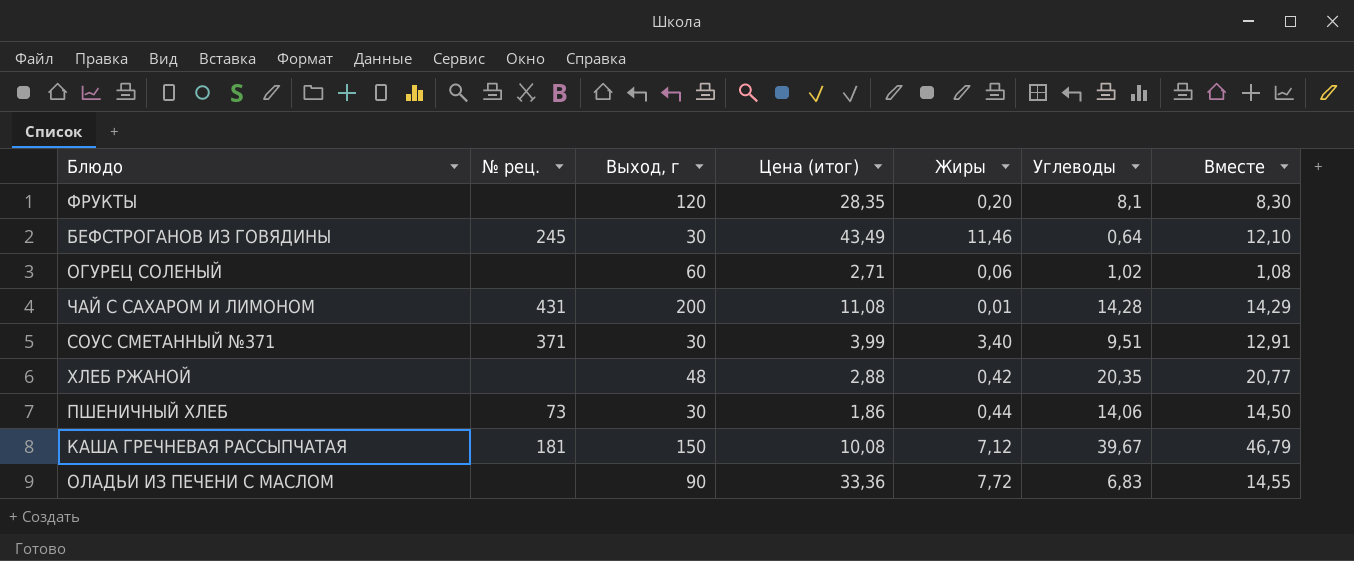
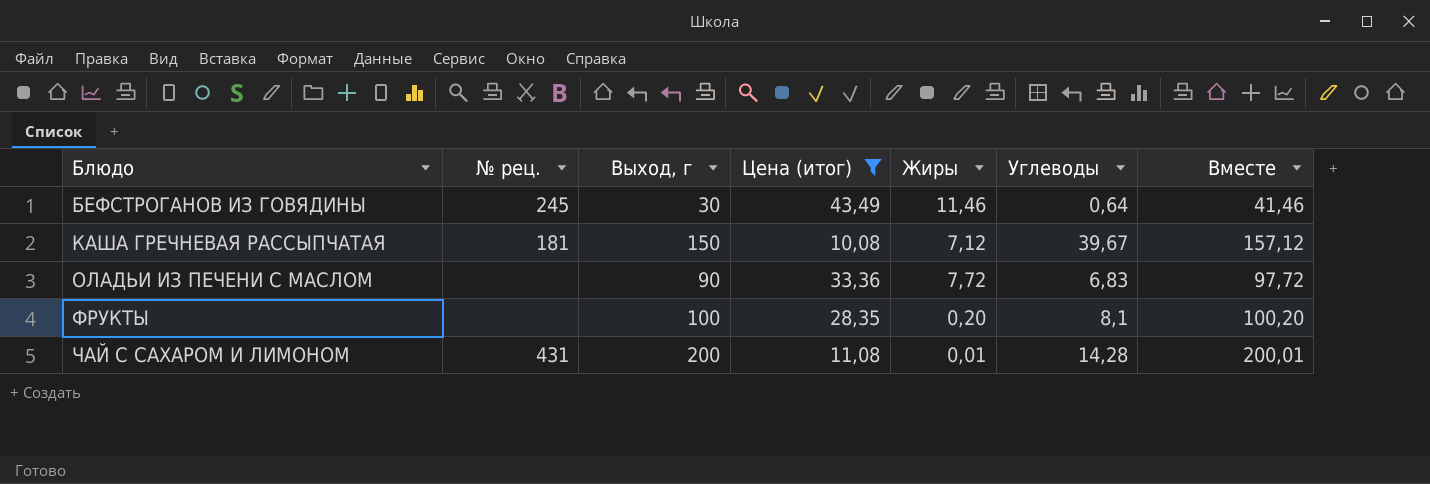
filter: none -> Цена (итог) >= 10,08
row order: none -> Блюдо ascending
column Вместе | formula: [Жиры] + [Углеводы] -> [Выход, г] + [Жиры]
ФРУКТЫ | Выход, г: 120 -> 100

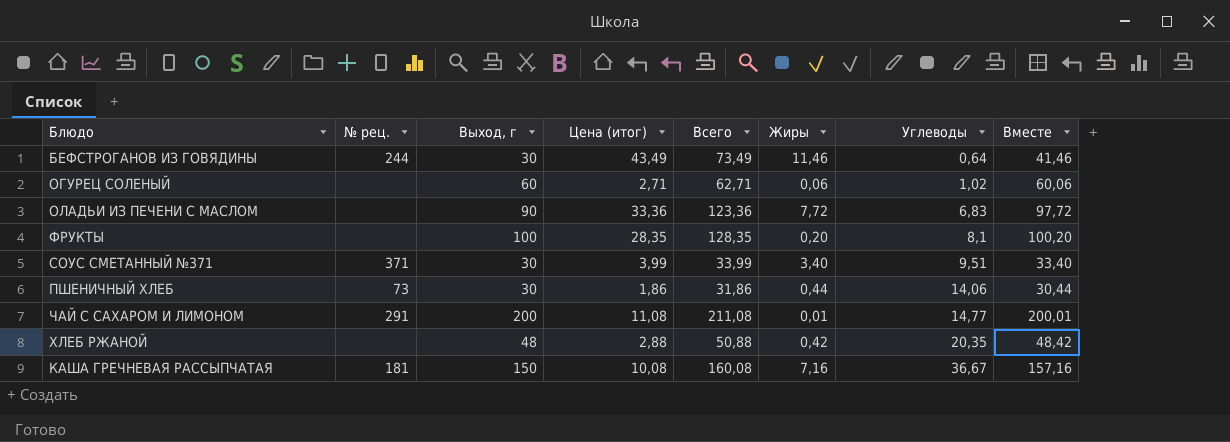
filter: Цена (итог) >= 10,08 -> none
row order: Блюдо ascending -> Углеводы ascending
column Всего | formula: none -> [Выход, г] + [Цена (итог)]
БЕФСТРОГАНОВ ИЗ ГОВЯДИНЫ | № рец.: 245 -> 244
ЧАЙ С САХАРОМ И ЛИМОНОМ | № рец.: 431 -> 291
ЧАЙ С САХАРОМ И ЛИМОНОМ | Углеводы: 14,28 -> 14,77
КАША ГРЕЧНЕВАЯ РАССЫПЧАТАЯ | Жиры: 7,12 -> 7,16
КАША ГРЕЧНЕВАЯ РАССЫПЧАТАЯ | Углеводы: 39,67 -> 36,67
КАША ГРЕЧНЕВАЯ РАССЫПЧАТАЯ | Вместе: 157,12 -> 157,16

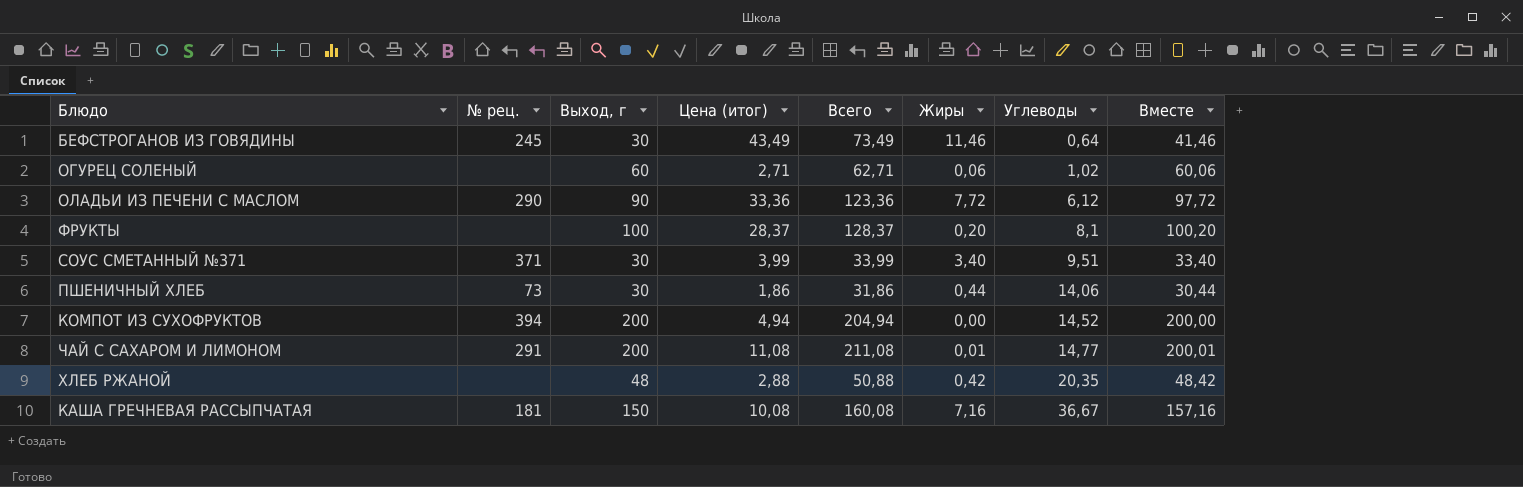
БЕФСТРОГАНОВ ИЗ ГОВЯДИНЫ | № рец.: 244 -> 245
ОЛАДЬИ ИЗ ПЕЧЕНИ С МАСЛОМ | № рец.: none -> 290
ОЛАДЬИ ИЗ ПЕЧЕНИ С МАСЛОМ | Углеводы: 6,83 -> 6,12
ФРУКТЫ | Цена (итог): 28,35 -> 28,37
ФРУКТЫ | Всего: 128,35 -> 128,37
row КОМПОТ ИЗ СУХОФРУКТОВ: none -> 394 | 200 | 4,94 | 204,94 | 0,00 | 14,52 | 200,00

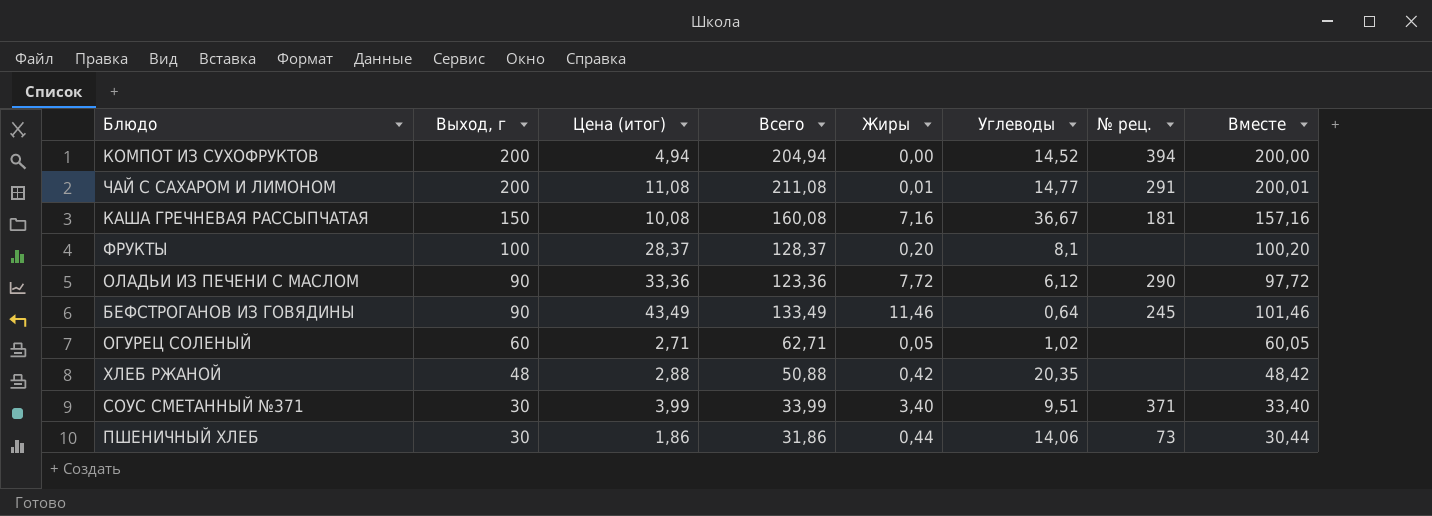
row order: Углеводы ascending -> Выход, г descending
column № рец. | position: 2 -> 7
БЕФСТРОГАНОВ ИЗ ГОВЯДИНЫ | Выход, г: 30 -> 90
БЕФСТРОГАНОВ ИЗ ГОВЯДИНЫ | Всего: 73,49 -> 133,49
БЕФСТРОГАНОВ ИЗ ГОВЯДИНЫ | Вместе: 41,46 -> 101,46
ОГУРЕЦ СОЛЕНЫЙ | Жиры: 0,06 -> 0,05
ОГУРЕЦ СОЛЕНЫЙ | Вместе: 60,06 -> 60,05

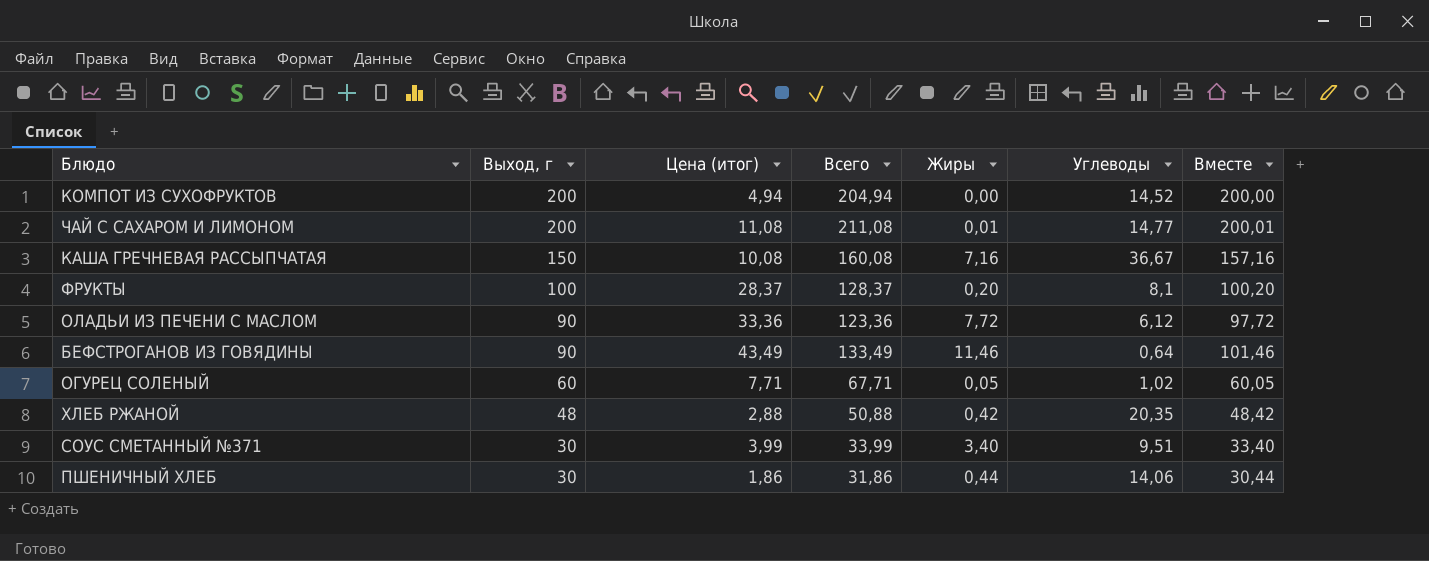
column № рец. | position: 7 -> none
ОГУРЕЦ СОЛЕНЫЙ | Цена (итог): 2,71 -> 7,71
ОГУРЕЦ СОЛЕНЫЙ | Всего: 62,71 -> 67,71

